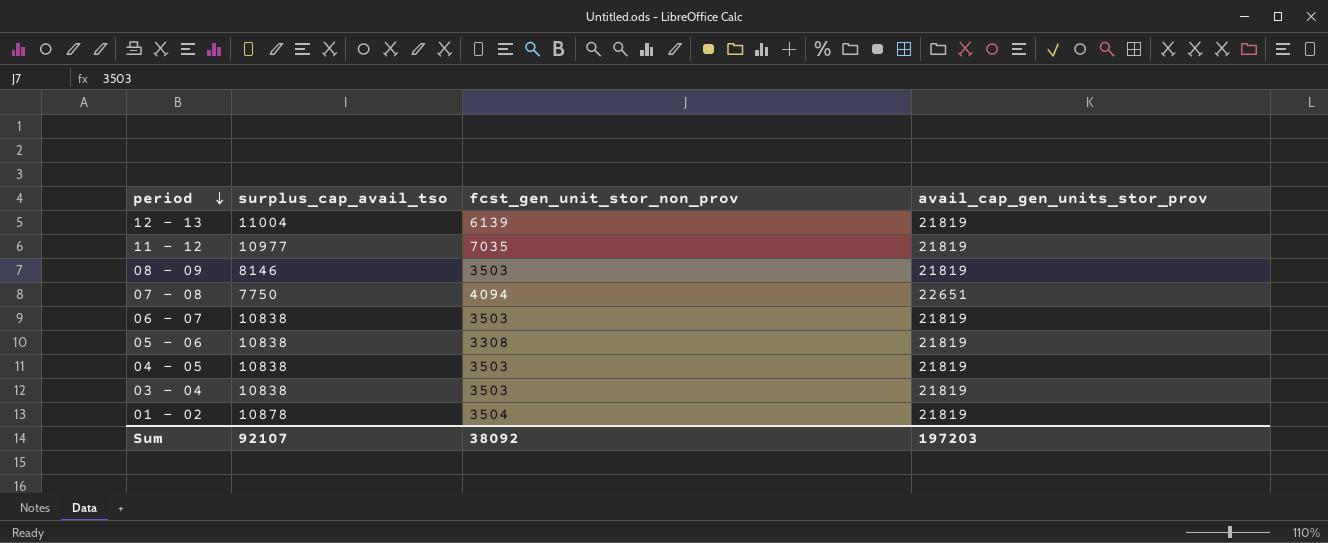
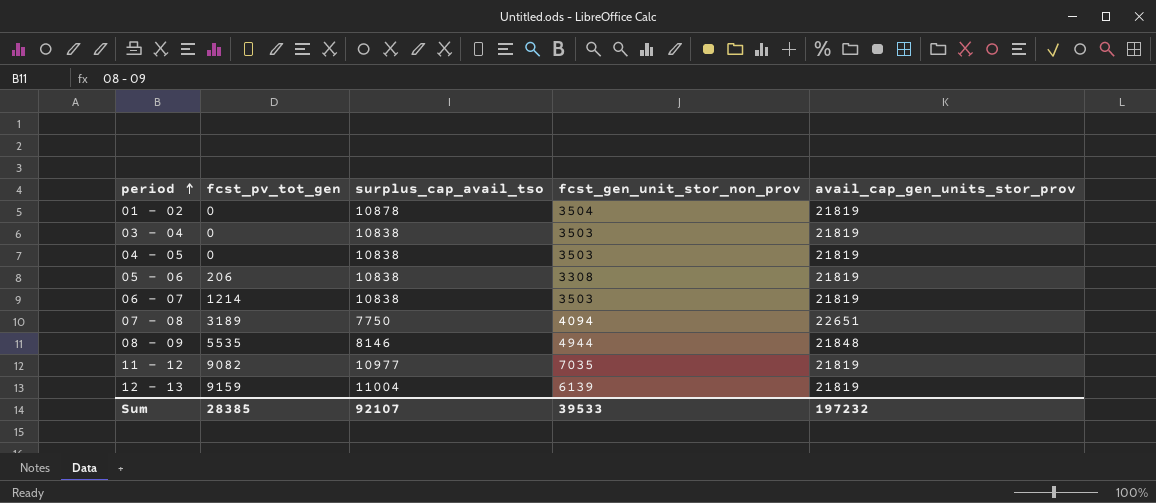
row order: period descending -> period ascending
column fcst_pv_tot_gen | position: none -> 2
08 - 09 | fcst_gen_unit_stor_non_prov: 3503 -> 4944
08 - 09 | avail_cap_gen_units_stor_prov: 21819 -> 21848
Sum | fcst_gen_unit_stor_non_prov: 38092 -> 39533
Sum | avail_cap_gen_units_stor_prov: 197203 -> 197232

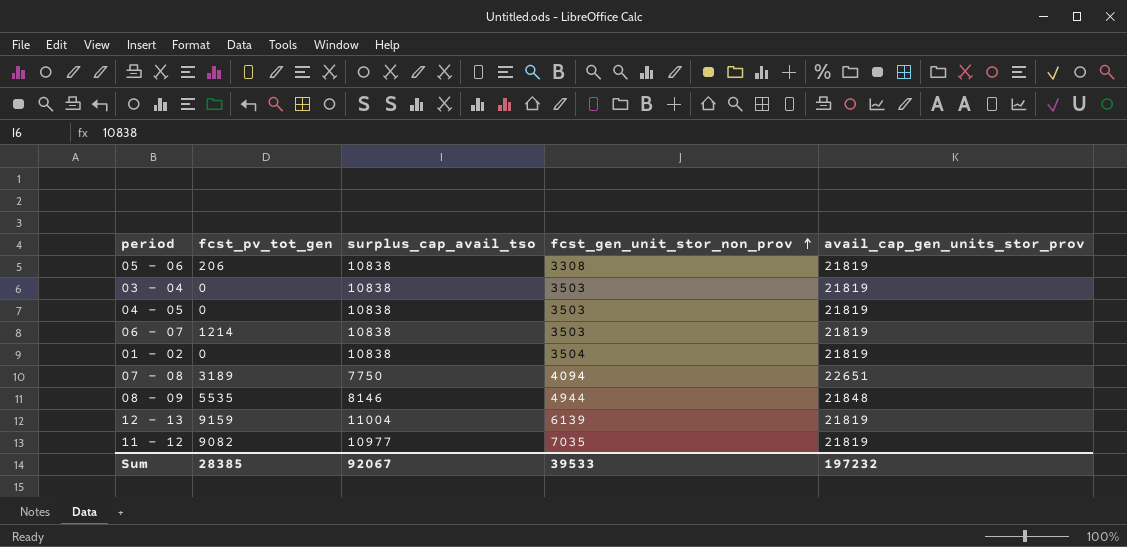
row order: period ascending -> fcst_gen_unit_stor_non_prov ascending
01 - 02 | surplus_cap_avail_tso: 10878 -> 10838
Sum | surplus_cap_avail_tso: 92107 -> 92067

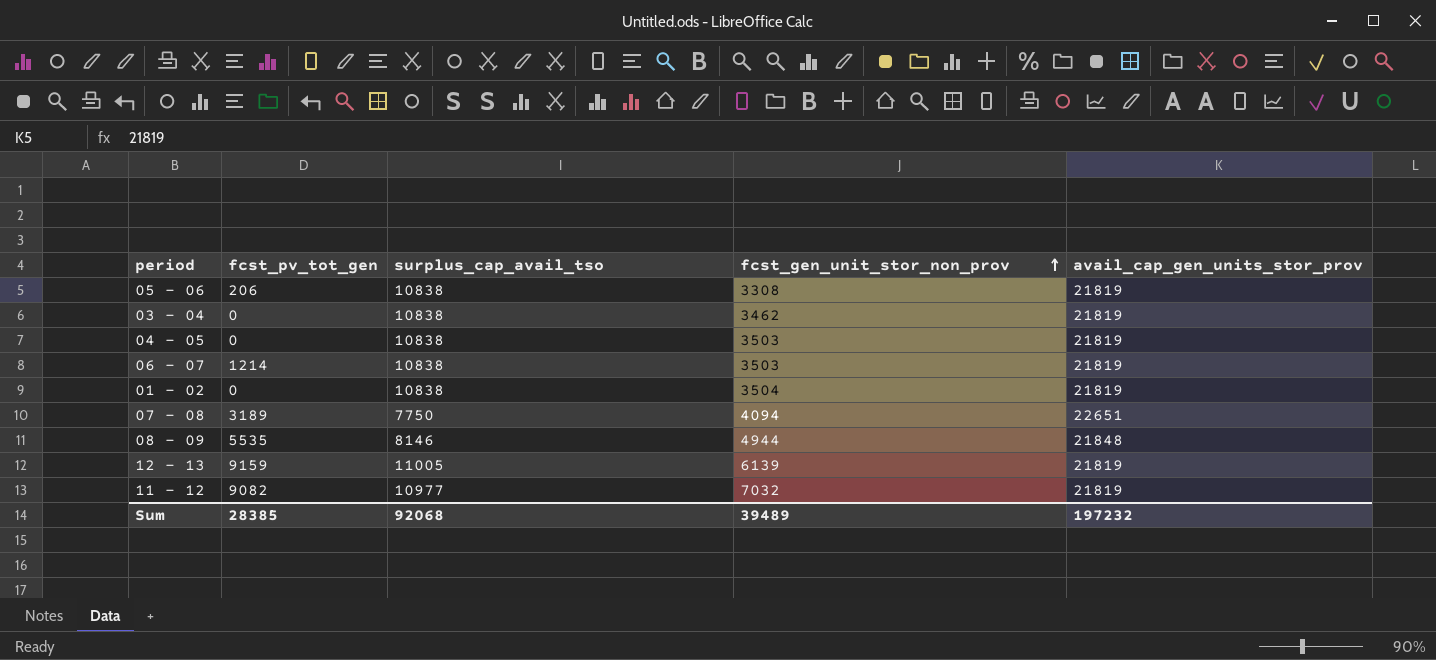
03 - 04 | fcst_gen_unit_stor_non_prov: 3503 -> 3462
12 - 13 | surplus_cap_avail_tso: 11004 -> 11005
11 - 12 | fcst_gen_unit_stor_non_prov: 7035 -> 7032
Sum | surplus_cap_avail_tso: 92067 -> 92068
Sum | fcst_gen_unit_stor_non_prov: 39533 -> 39489

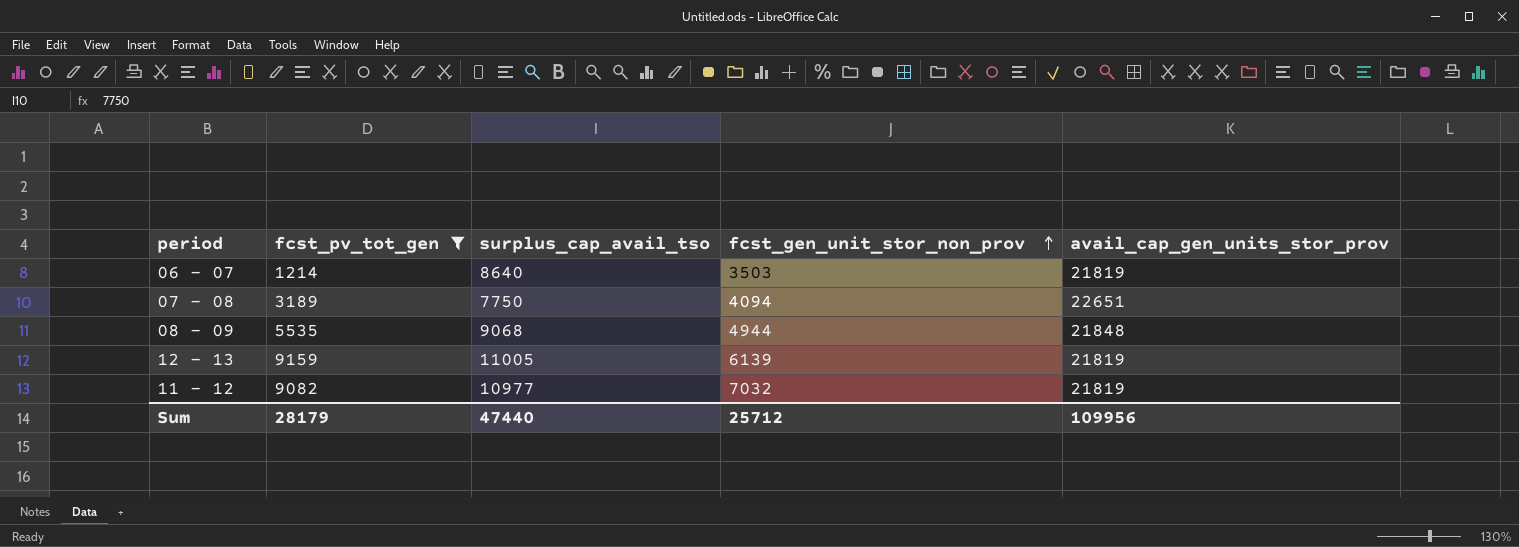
filter: none -> fcst_pv_tot_gen >= 1214
06 - 07 | surplus_cap_avail_tso: 10838 -> 8640
08 - 09 | surplus_cap_avail_tso: 8146 -> 9068
Sum | fcst_pv_tot_gen: 28385 -> 28179
Sum | surplus_cap_avail_tso: 92068 -> 47440
Sum | fcst_gen_unit_stor_non_prov: 39489 -> 25712
Sum | avail_cap_gen_units_stor_prov: 197232 -> 109956

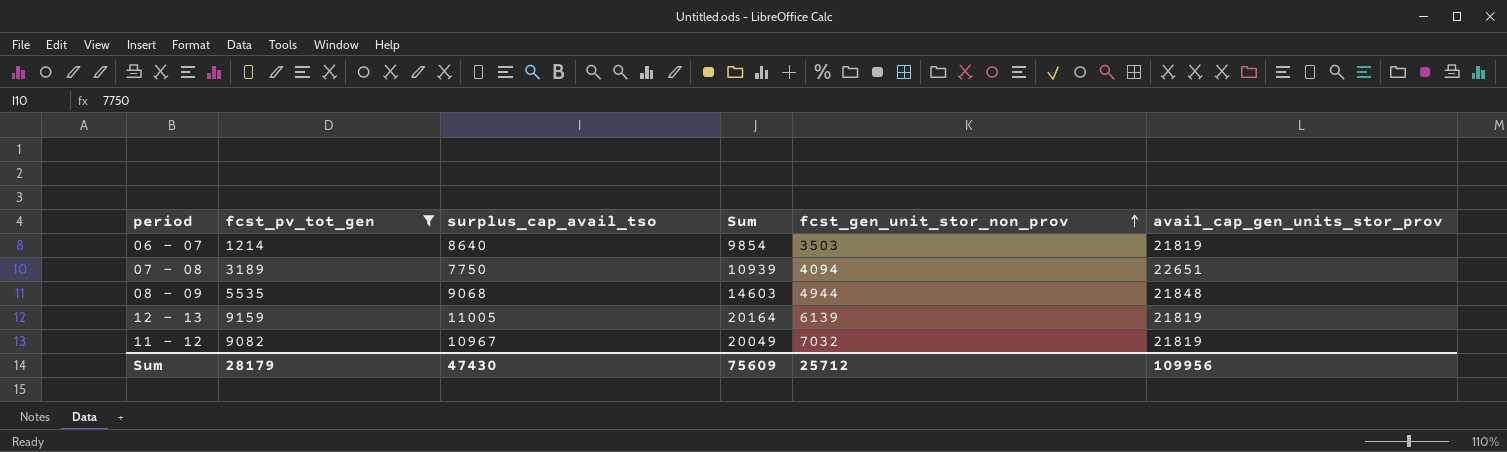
column Sum | formula: none -> [fcst_pv_tot_gen] + [surplus_cap_avail_tso]
11 - 12 | surplus_cap_avail_tso: 10977 -> 10967
Sum | surplus_cap_avail_tso: 47440 -> 47430

